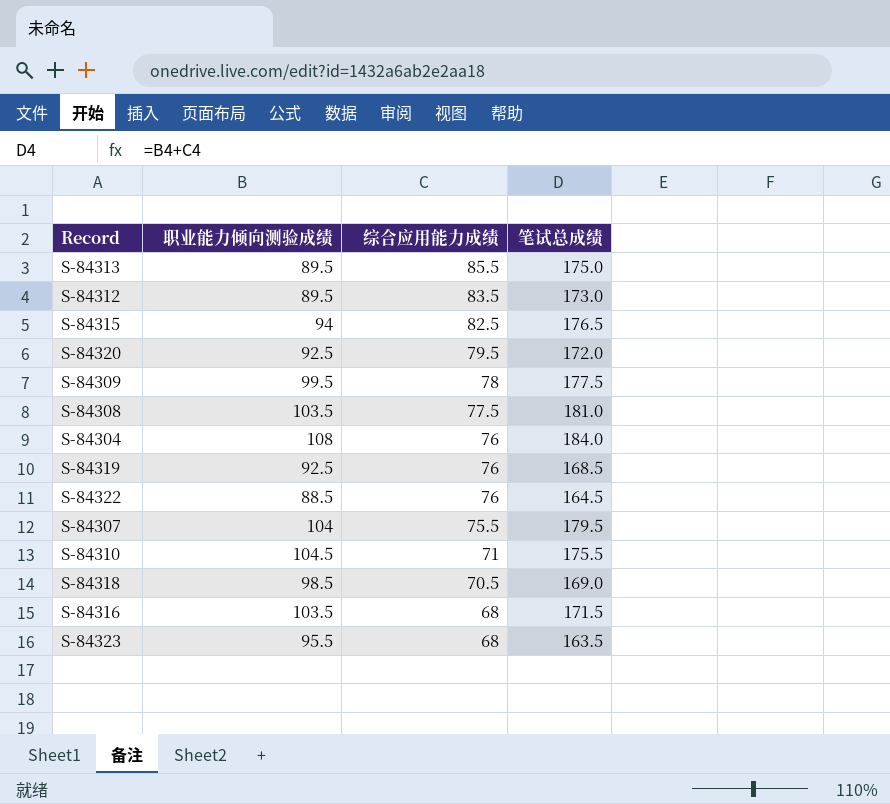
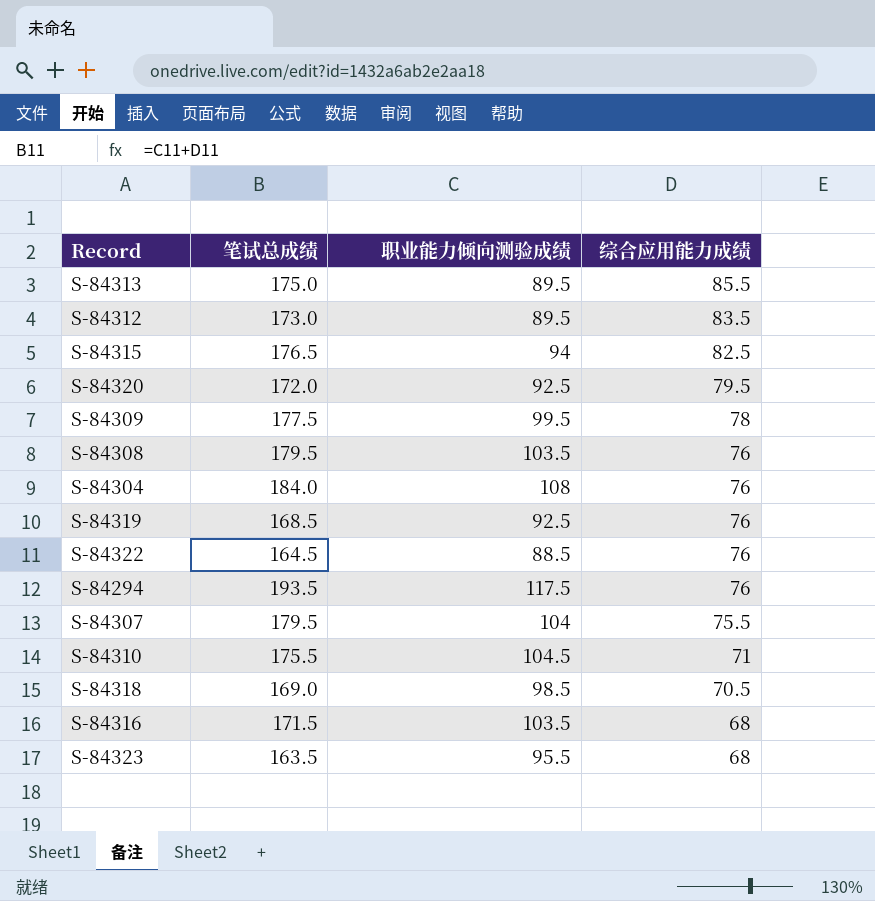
column 笔试总成绩 | position: 4 -> 2
S-84308 | 笔试总成绩: 181.0 -> 179.5
S-84308 | 综合应用能力成绩: 77.5 -> 76
row S-84294: none -> 193.5 | 117.5 | 76

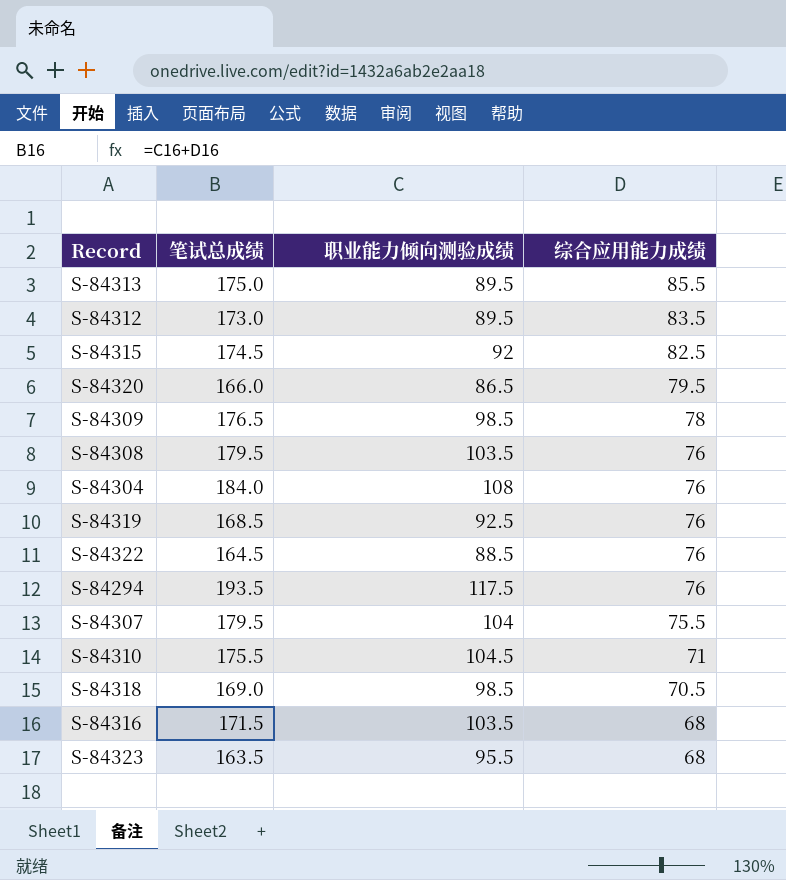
S-84315 | 笔试总成绩: 176.5 -> 174.5
S-84315 | 职业能力倾向测验成绩: 94 -> 92
S-84320 | 笔试总成绩: 172.0 -> 166.0
S-84320 | 职业能力倾向测验成绩: 92.5 -> 86.5
S-84309 | 笔试总成绩: 177.5 -> 176.5
S-84309 | 职业能力倾向测验成绩: 99.5 -> 98.5

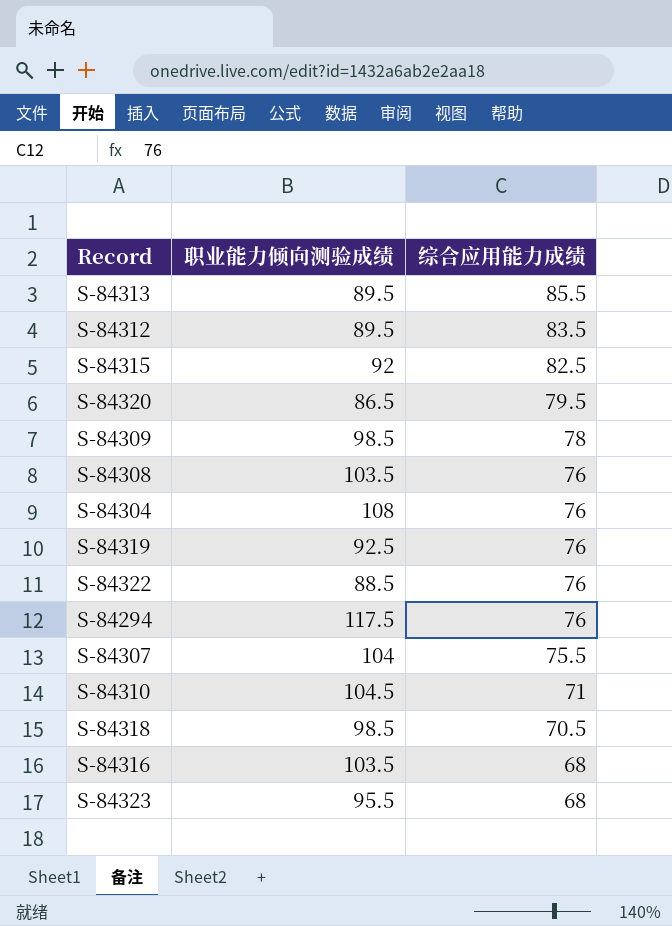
column 笔试总成绩 | formula: [职业能力倾向测验成绩] + [综合应用能力成绩] -> none

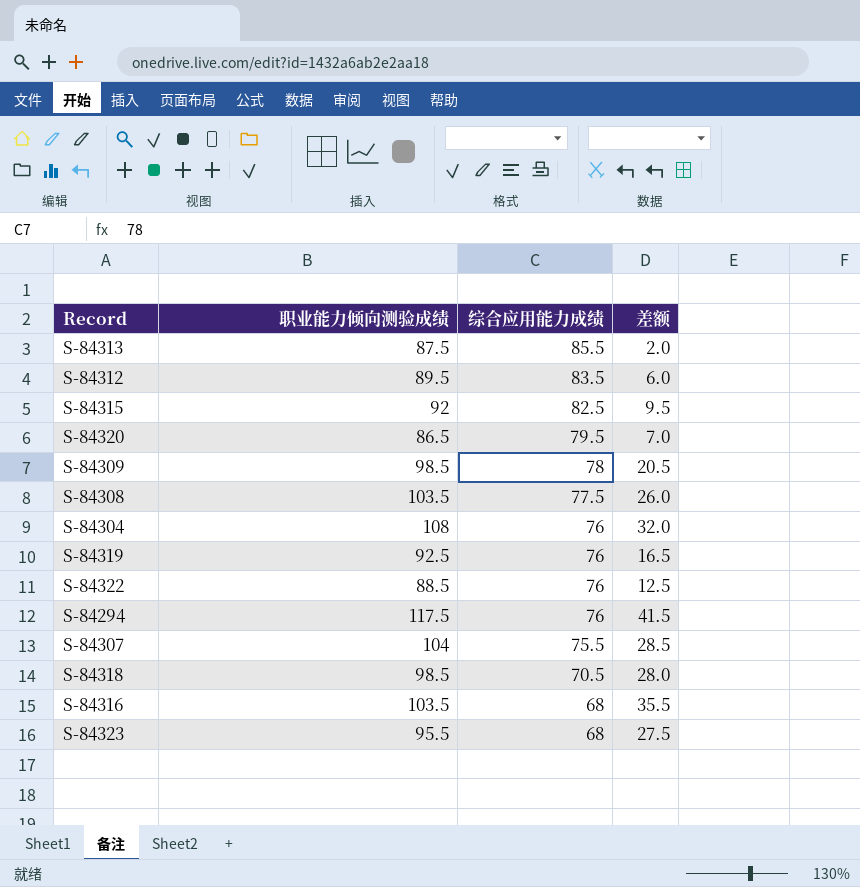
column 差额 | formula: none -> [职业能力倾向测验成绩] - [综合应用能力成绩]
row S-84310: 104.5 | 71 -> none
S-84313 | 职业能力倾向测验成绩: 89.5 -> 87.5
S-84308 | 综合应用能力成绩: 76 -> 77.5

